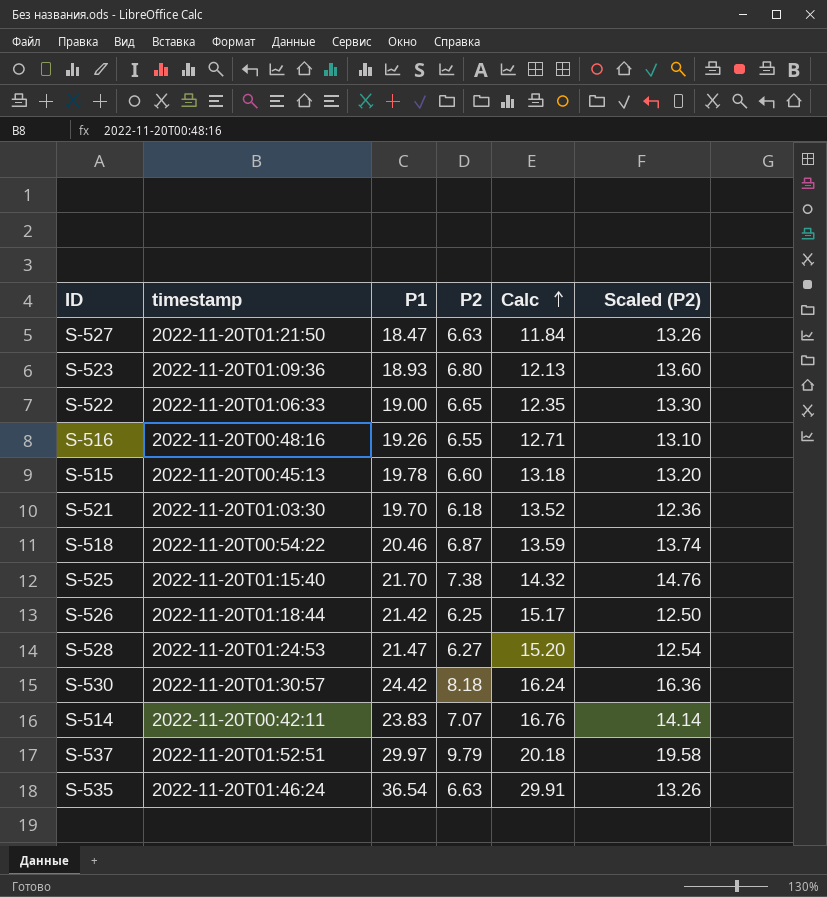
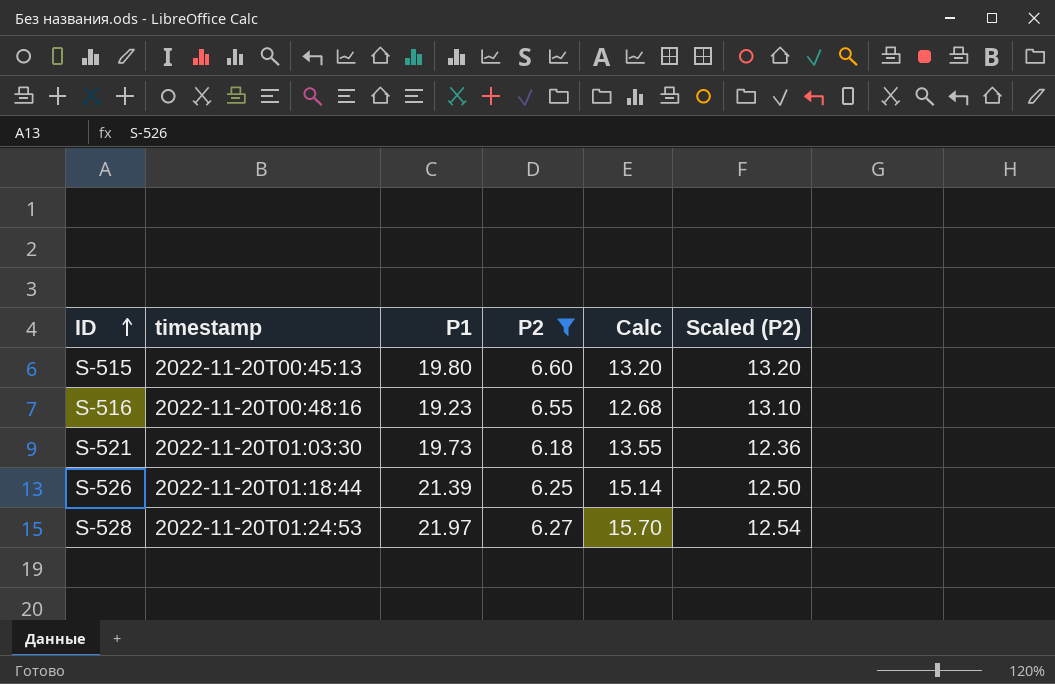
filter: none -> P2 <= 6.60
row order: Calc ascending -> ID ascending
S-515 | P1: 19.78 -> 19.80
S-515 | Calc: 13.18 -> 13.20
S-516 | P1: 19.26 -> 19.23
S-516 | Calc: 12.71 -> 12.68
S-521 | P1: 19.70 -> 19.73
S-521 | Calc: 13.52 -> 13.55
S-526 | P1: 21.42 -> 21.39
S-526 | Calc: 15.17 -> 15.14
S-528 | P1: 21.47 -> 21.97
S-528 | Calc: 15.20 -> 15.70

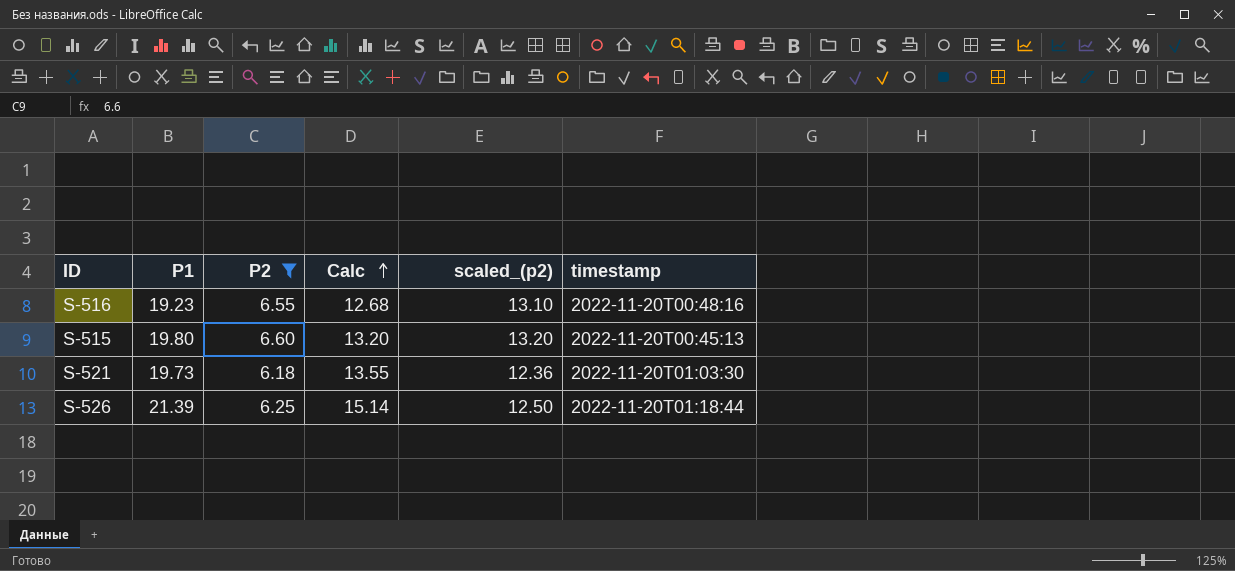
row order: ID ascending -> Calc ascending
column name: Scaled (P2) -> scaled_(p2)
column timestamp | position: 2 -> 6
row S-528: 2022-11-20T01:24:53 | 21.97 | 6.27 | 15.70 | 12.54 -> none

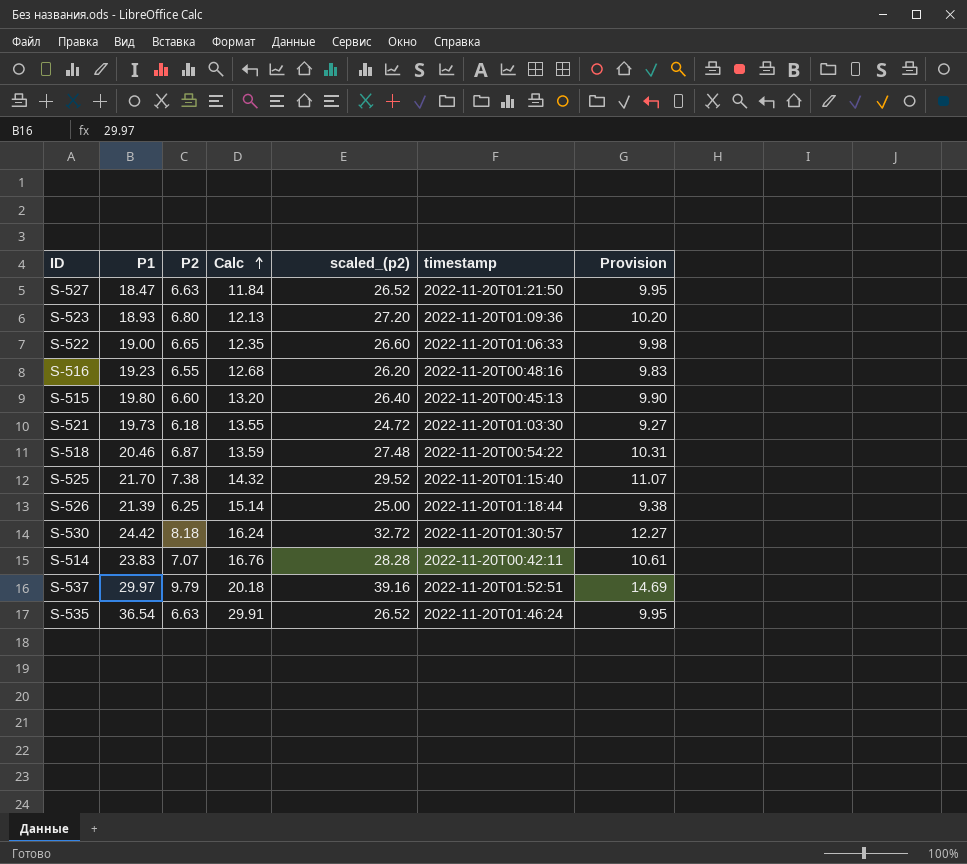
filter: P2 <= 6.60 -> none
column scaled_(p2) | formula: [P2] * 2 -> [P2] * 4
column Provision | formula: none -> [P2] * 1.5

